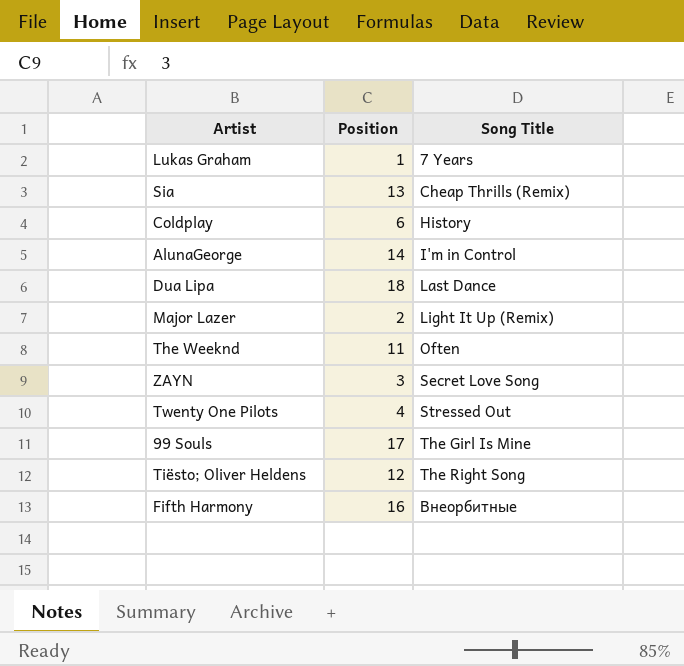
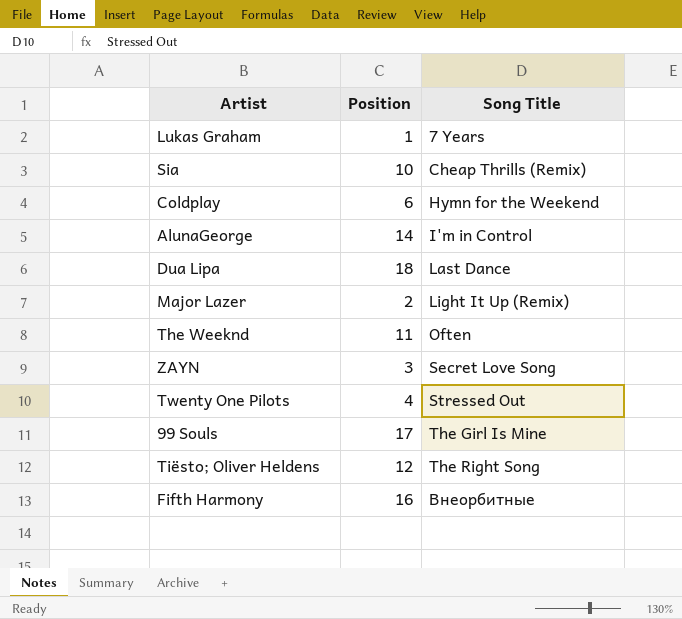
Sia | Position: 13 -> 10
Coldplay | Song Title: History -> Hymn for the Weekend

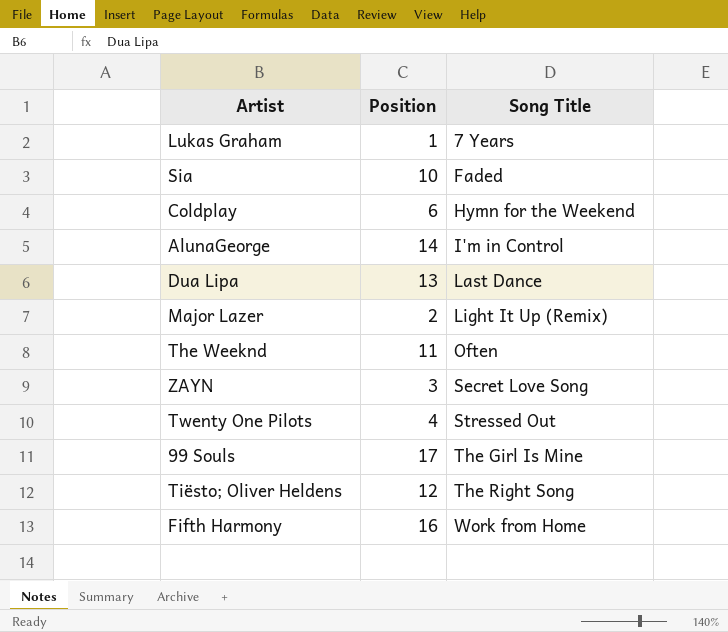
Sia | Song Title: Cheap Thrills (Remix) -> Faded
Dua Lipa | Position: 18 -> 13
Fifth Harmony | Song Title: Внеорбитные -> Work from Home

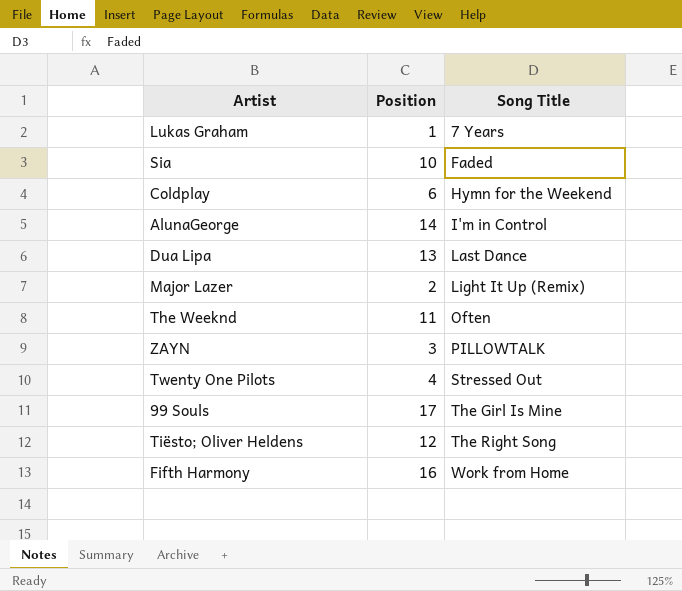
ZAYN | Song Title: Secret Love Song -> PILLOWTALK

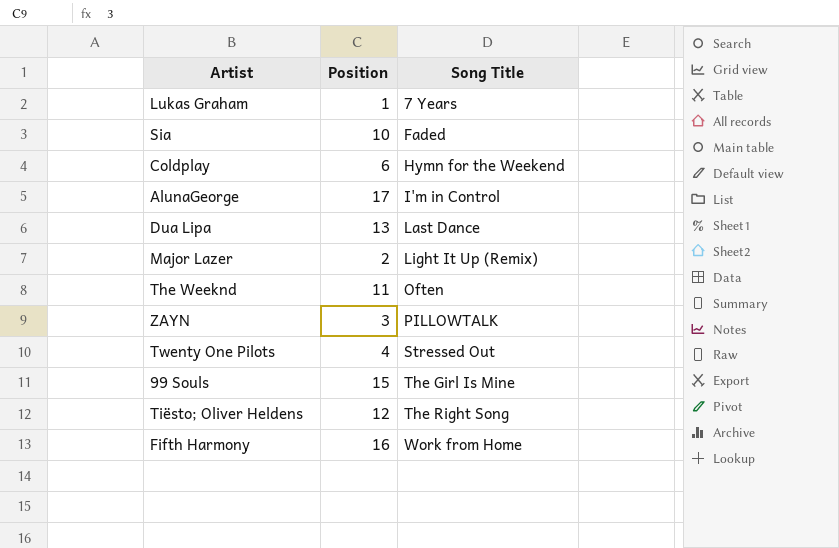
AlunaGeorge | Position: 14 -> 17
99 Souls | Position: 17 -> 15

